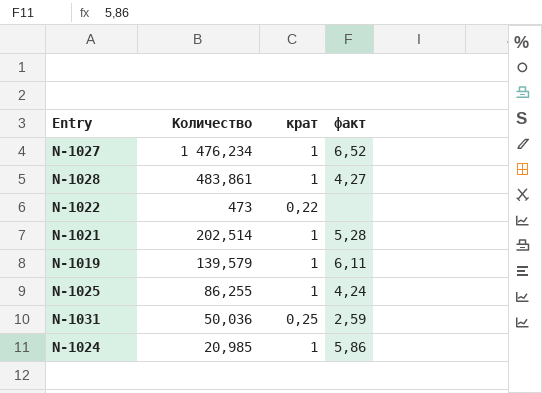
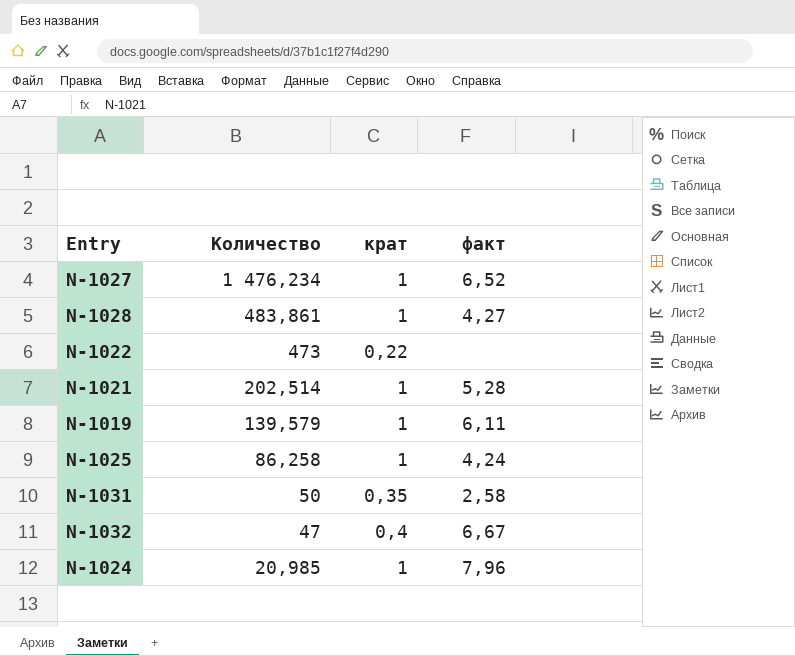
N-1025 | Количество: 86,255 -> 86,258
N-1031 | Количество: 50,036 -> 50
N-1031 | крат: 0,25 -> 0,35
N-1031 | факт: 2,59 -> 2,58
row N-1032: none -> 47 | 0,4 | 6,67
N-1024 | факт: 5,86 -> 7,96

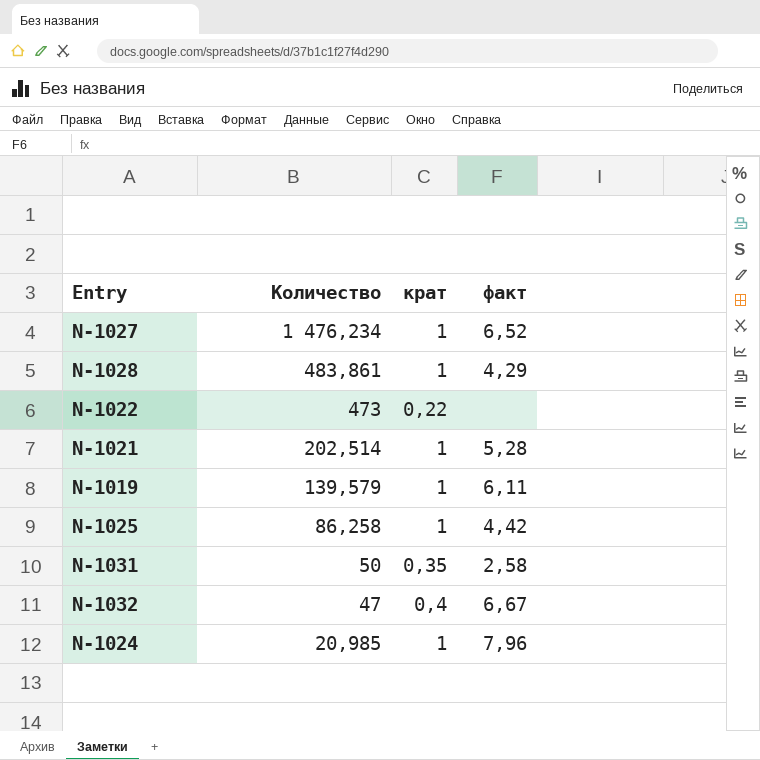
N-1028 | факт: 4,27 -> 4,29
N-1025 | факт: 4,24 -> 4,42

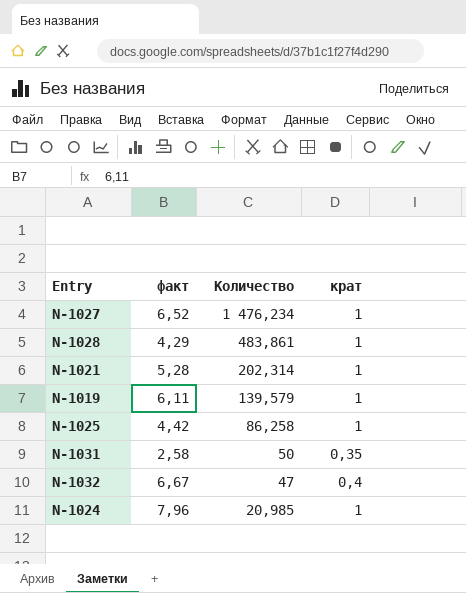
column факт | position: 4 -> 2
row N-1022: 473 | 0,22 | none -> none
N-1021 | Количество: 202,514 -> 202,314

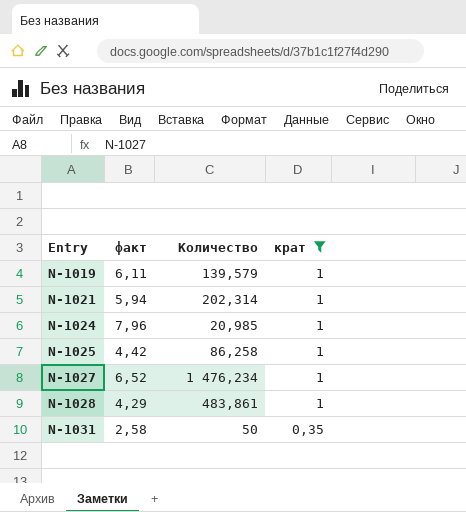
filter: none -> крат != 0,4
row order: Количество descending -> Entry ascending
N-1021 | факт: 5,28 -> 5,94

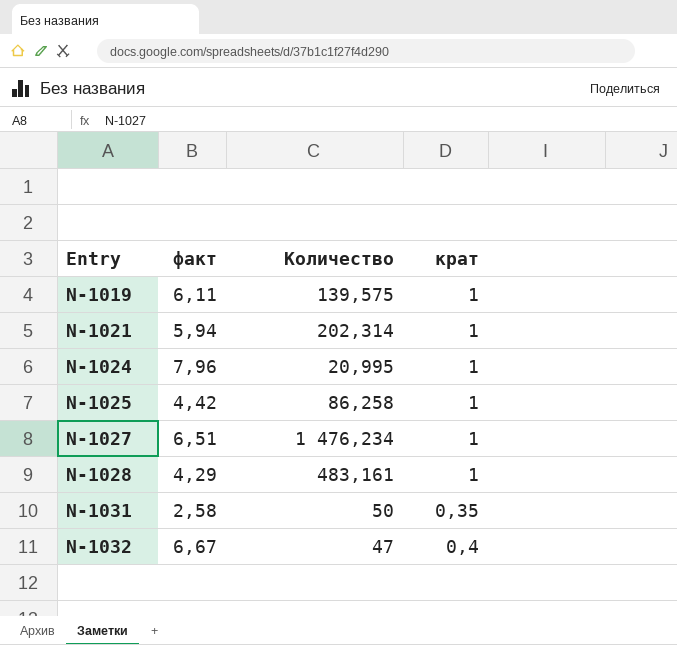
filter: крат != 0,4 -> none
N-1019 | Количество: 139,579 -> 139,575
N-1024 | Количество: 20,985 -> 20,995
N-1027 | факт: 6,52 -> 6,51
N-1028 | Количество: 483,861 -> 483,161

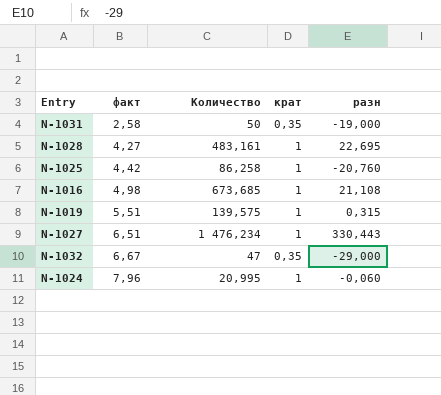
row order: Entry ascending -> факт ascending
column разн | position: none -> 5
row N-1021: 5,94 | 202,314 | 1 -> none
N-1028 | факт: 4,29 -> 4,27
row N-1016: none -> 4,98 | 673,685 | 1 | 21,108
N-1019 | факт: 6,11 -> 5,51
N-1032 | крат: 0,4 -> 0,35

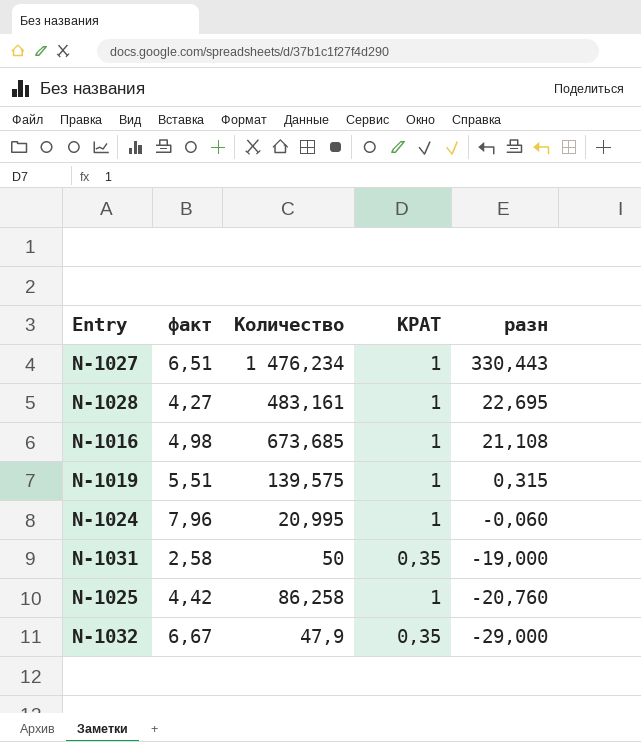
row order: факт ascending -> разн descending
column name: крат -> КРАТ
N-1032 | Количество: 47 -> 47,9

